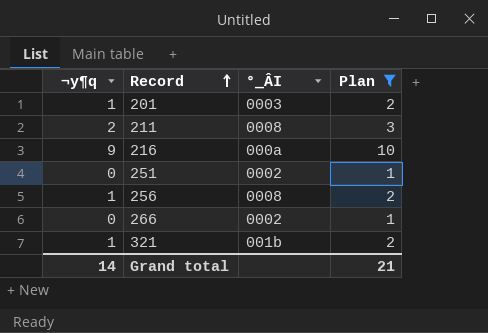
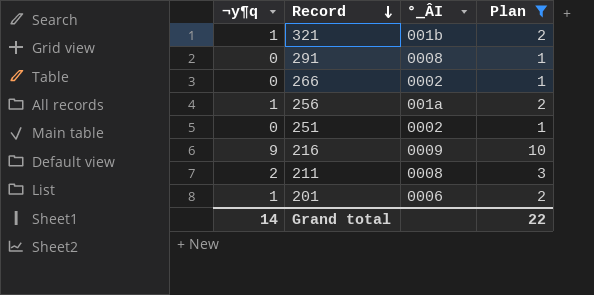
row order: Record ascending -> Record descending
row 291: none -> 0 | 0008 | 1
256 | °_ÂI: 0008 -> 001a
216 | °_ÂI: 000a -> 0009
201 | °_ÂI: 0003 -> 0006
Grand total | Plan: 21 -> 22

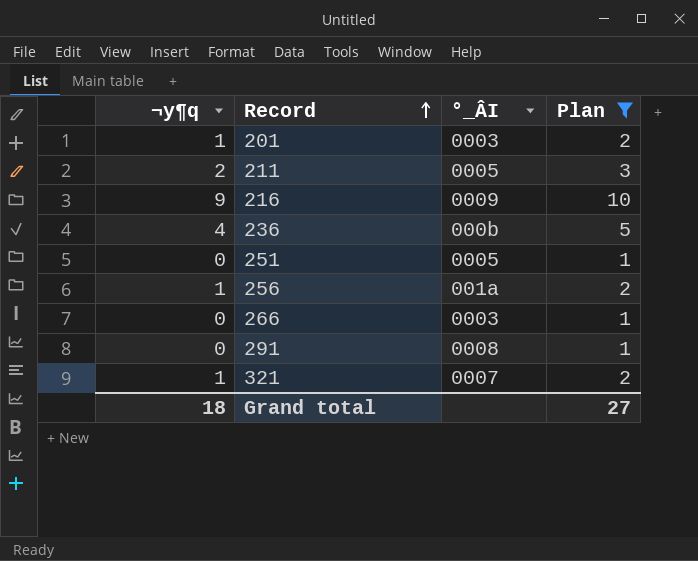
row order: Record descending -> Record ascending
201 | °_ÂI: 0006 -> 0003
211 | °_ÂI: 0008 -> 0005
row 236: none -> 4 | 000b | 5
251 | °_ÂI: 0002 -> 0005
266 | °_ÂI: 0002 -> 0003
321 | °_ÂI: 001b -> 0007
Grand total | ¬y¶q: 14 -> 18
Grand total | Plan: 22 -> 27

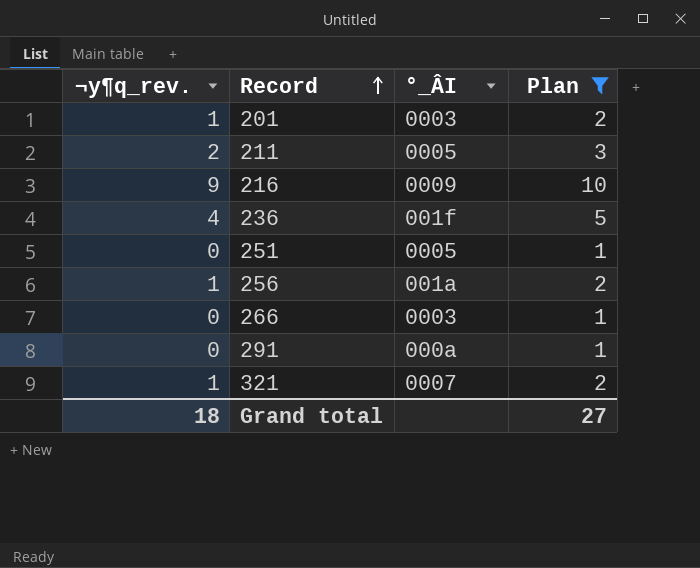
column name: ¬y¶q -> ¬y¶q_rev.
236 | °_ÂI: 000b -> 001f
291 | °_ÂI: 0008 -> 000a

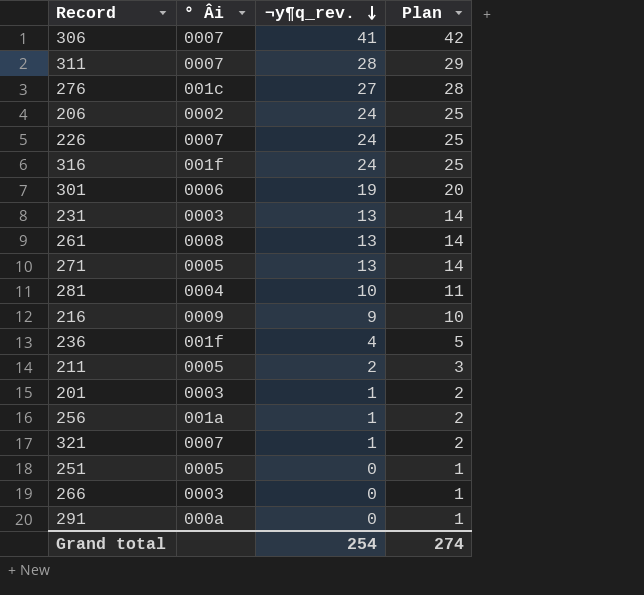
filter: Plan <= 10 -> none
row order: Record ascending -> ¬y¶q_rev. descending
column name: °_ÂI -> ° Âi
column ¬y¶q_rev. | position: 1 -> 3
Grand total | ¬y¶q_rev.: 18 -> 254
Grand total | Plan: 27 -> 274

